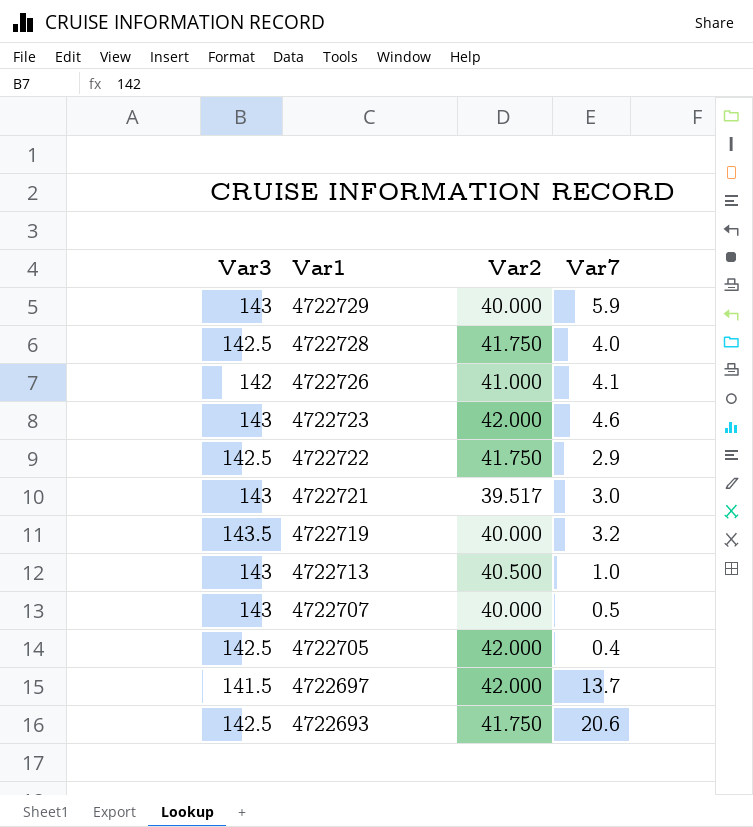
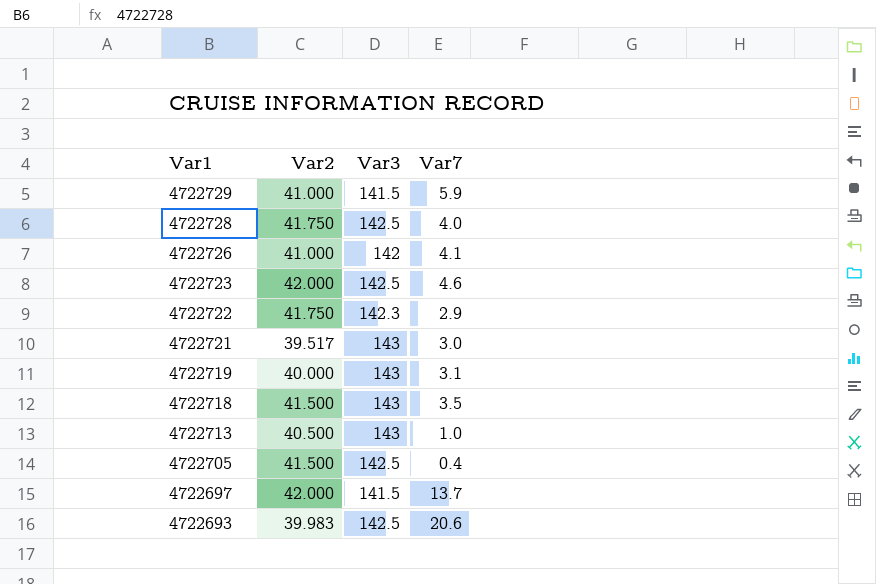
column Var3 | position: 1 -> 3
row 4722707: 143 | 40.000 | 0.5 -> none
4722729 | Var2: 40.000 -> 41.000
4722729 | Var3: 143 -> 141.5
4722723 | Var3: 143 -> 142.5
4722722 | Var3: 142.5 -> 142.3
4722719 | Var3: 143.5 -> 143
4722719 | Var7: 3.2 -> 3.1
row 4722718: none -> 41.500 | 143 | 3.5
4722705 | Var2: 42.000 -> 41.500
4722693 | Var2: 41.750 -> 39.983

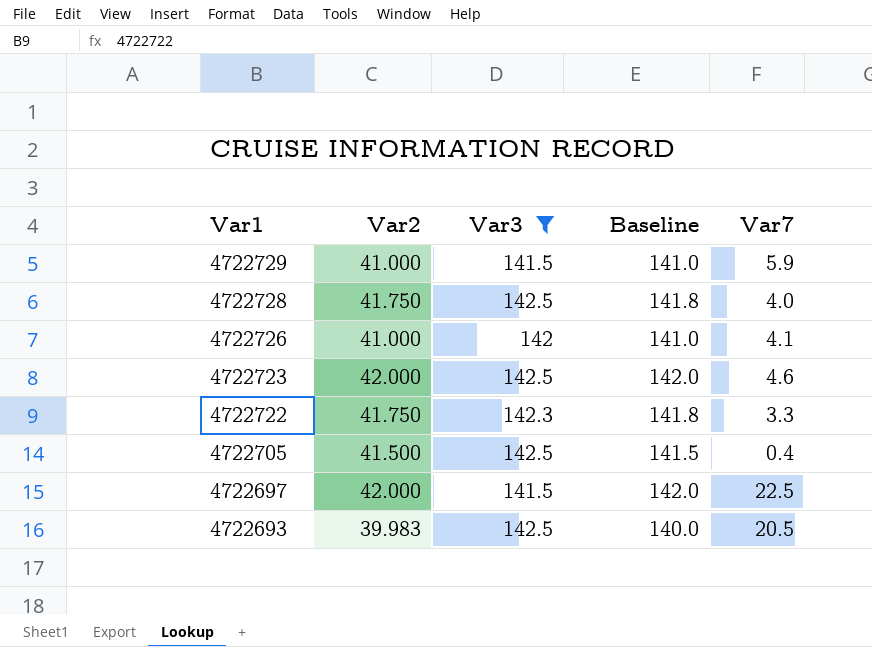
filter: none -> Var3 != 143
column Baseline | formula: none -> [Var2] + 100
4722722 | Var7: 2.9 -> 3.3
4722697 | Var7: 13.7 -> 22.5
4722693 | Var7: 20.6 -> 20.5

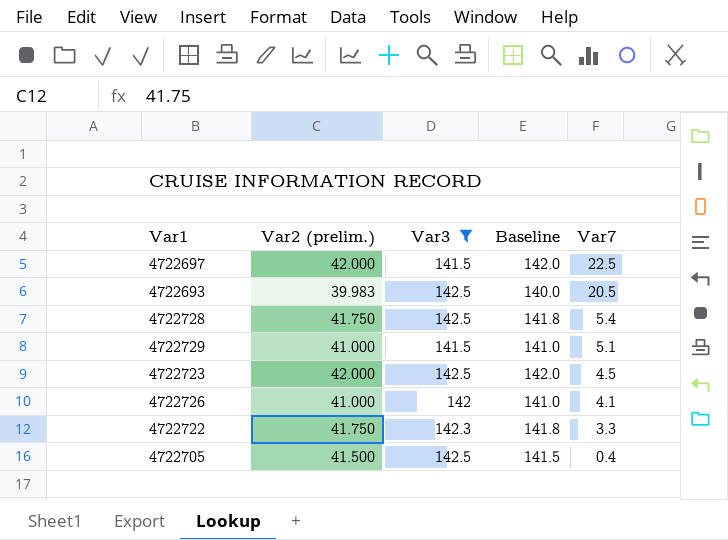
row order: Var1 descending -> Var7 descending
column name: Var2 -> Var2 (prelim.)
4722728 | Var7: 4.0 -> 5.4
4722729 | Var7: 5.9 -> 5.1
4722723 | Var7: 4.6 -> 4.5

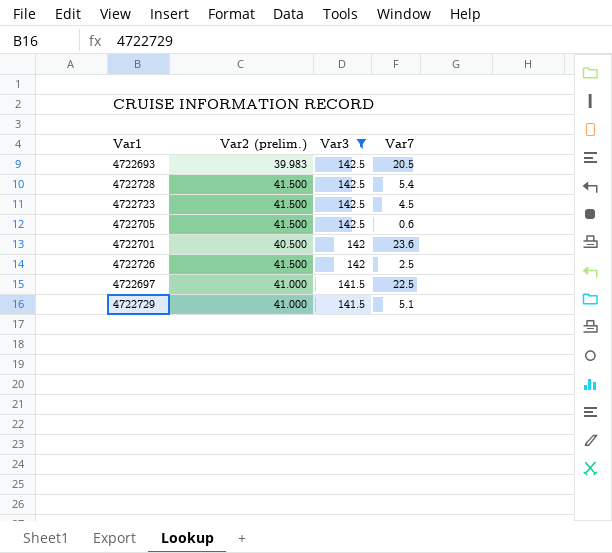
row order: Var7 descending -> Var3 descending
column Baseline | formula: [Var2 (prelim.)] + 100 -> none
row 4722722: 41.750 | 142.3 | 141.8 | 3.3 -> none
4722728 | Var2 (prelim.): 41.750 -> 41.500
4722723 | Var2 (prelim.): 42.000 -> 41.500
4722705 | Var7: 0.4 -> 0.6
row 4722701: none -> 40.500 | 142 | 23.6
4722726 | Var2 (prelim.): 41.000 -> 41.500
4722726 | Var7: 4.1 -> 2.5
4722697 | Var2 (prelim.): 42.000 -> 41.000

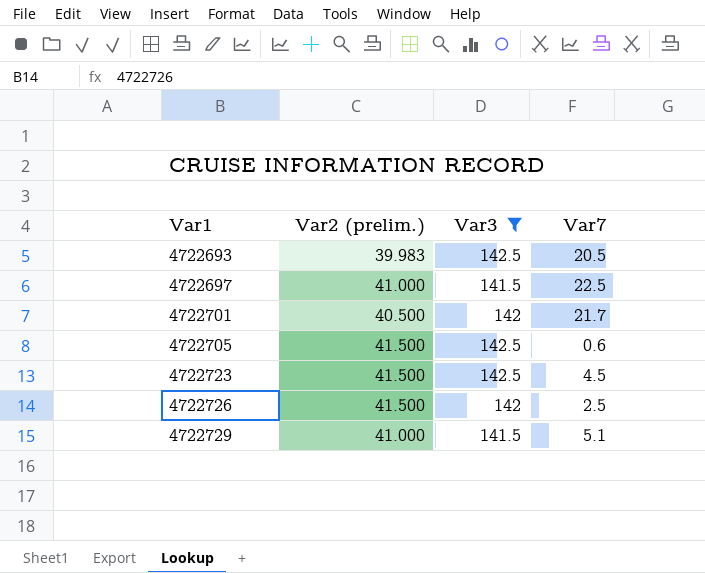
row order: Var3 descending -> Var1 ascending
row 4722728: 41.500 | 142.5 | 5.4 -> none
4722701 | Var7: 23.6 -> 21.7

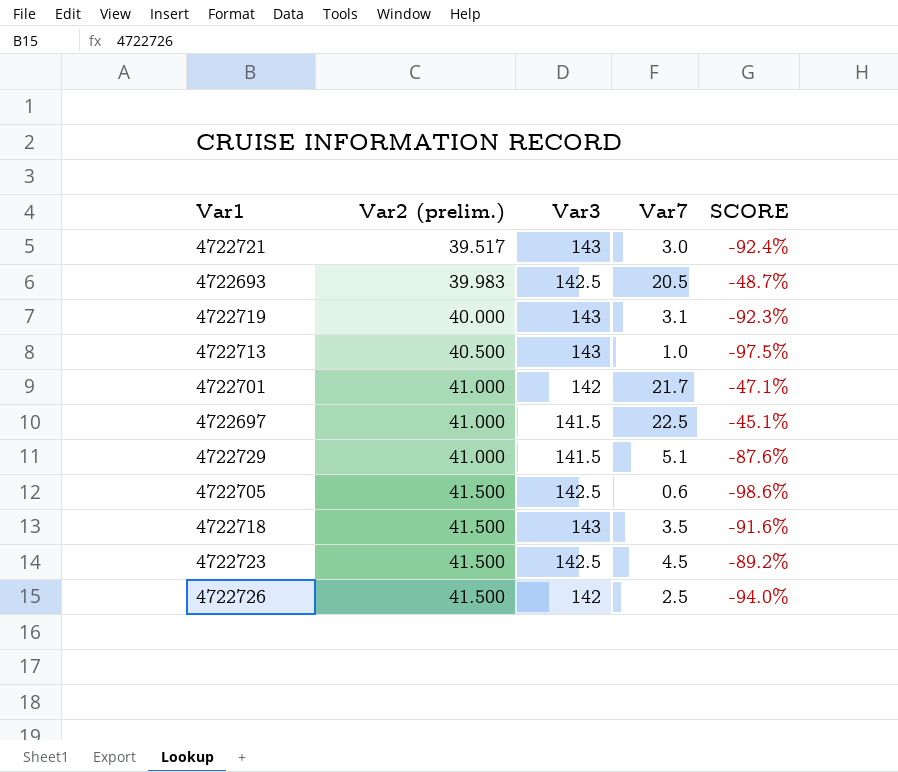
filter: Var3 != 143 -> none
row order: Var1 ascending -> Var2 (prelim.) ascending
column SCORE | formula: none -> ([Var7] - [Var2 (prelim.)]) / [Var2 (prelim.)]
4722701 | Var2 (prelim.): 40.500 -> 41.000

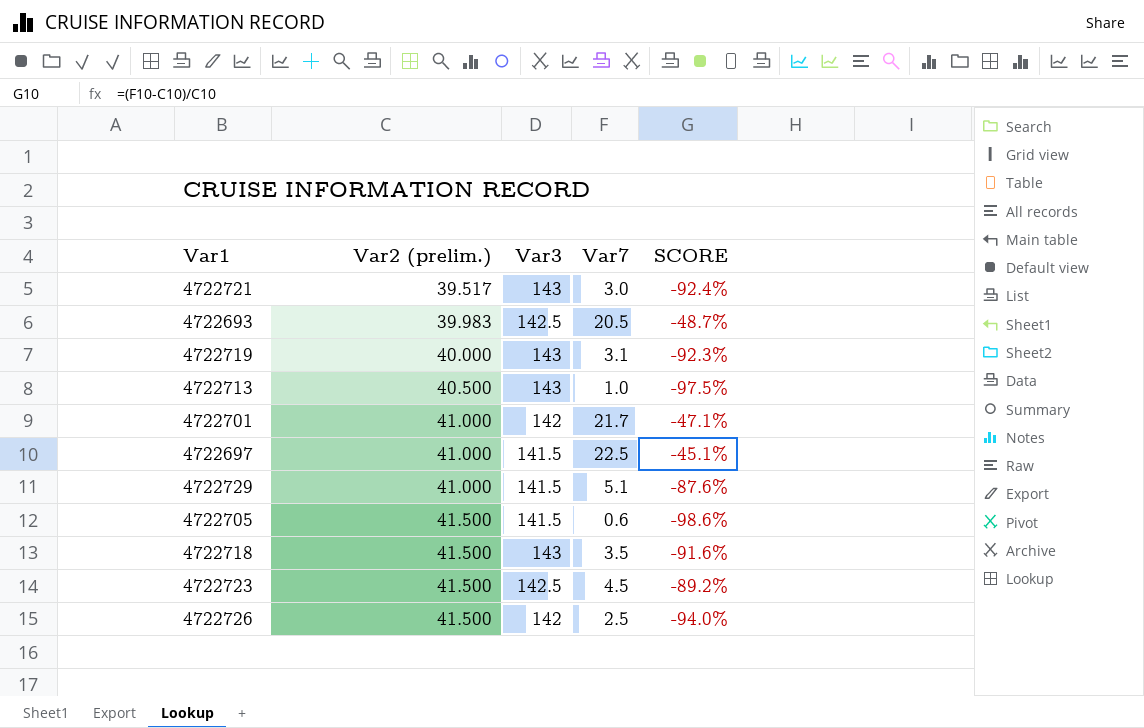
4722705 | Var3: 142.5 -> 141.5

